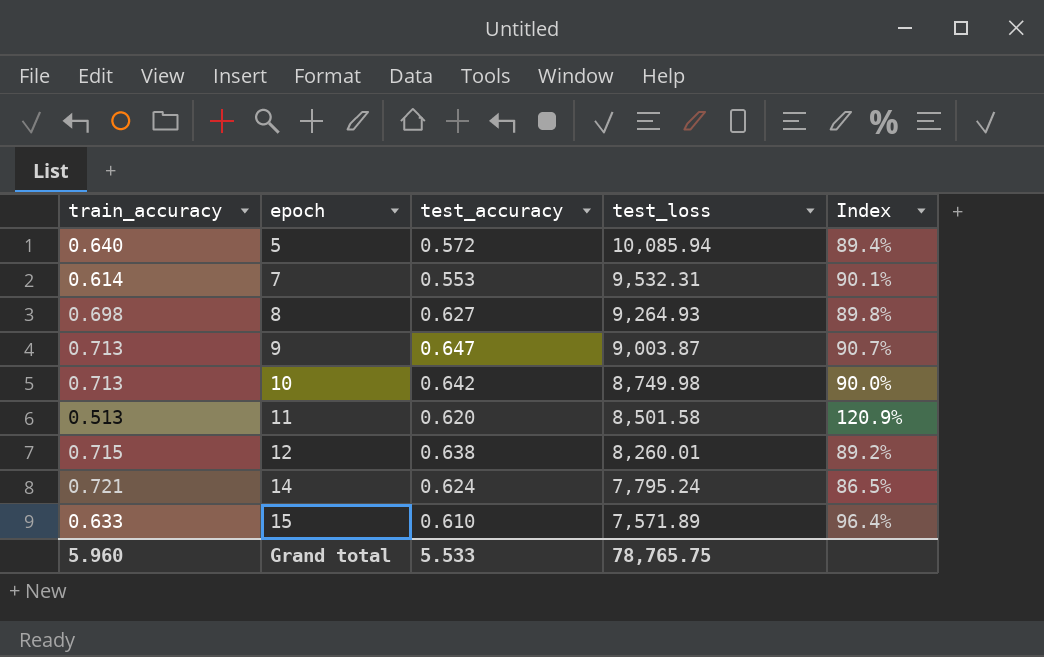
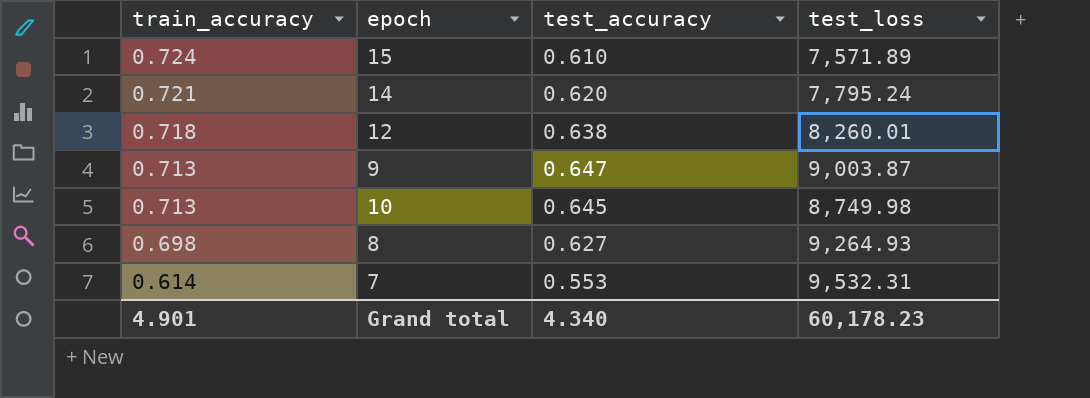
row order: epoch ascending -> train_accuracy descending
column Index | formula: [test_accuracy] / [train_accuracy] -> none
row 5: 0.640 | 0.572 | 10,085.94 | 89.4% -> none
row 11: 0.513 | 0.620 | 8,501.58 | 120.9% -> none
15 | train_accuracy: 0.633 -> 0.724
14 | test_accuracy: 0.624 -> 0.620
12 | train_accuracy: 0.715 -> 0.718
10 | test_accuracy: 0.642 -> 0.645
Grand total | train_accuracy: 5.960 -> 4.901
Grand total | test_accuracy: 5.533 -> 4.340
Grand total | test_loss: 78,765.75 -> 60,178.23

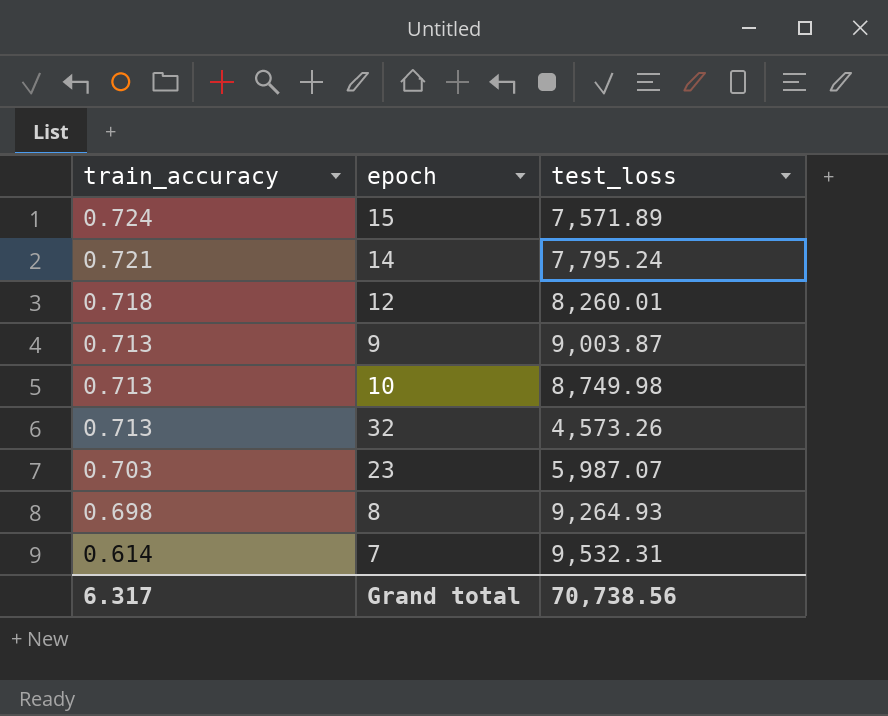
column test_accuracy | position: 3 -> none
row 32: none -> 0.713 | 4,573.26
row 23: none -> 0.703 | 5,987.07
Grand total | train_accuracy: 4.901 -> 6.317
Grand total | test_loss: 60,178.23 -> 70,738.56

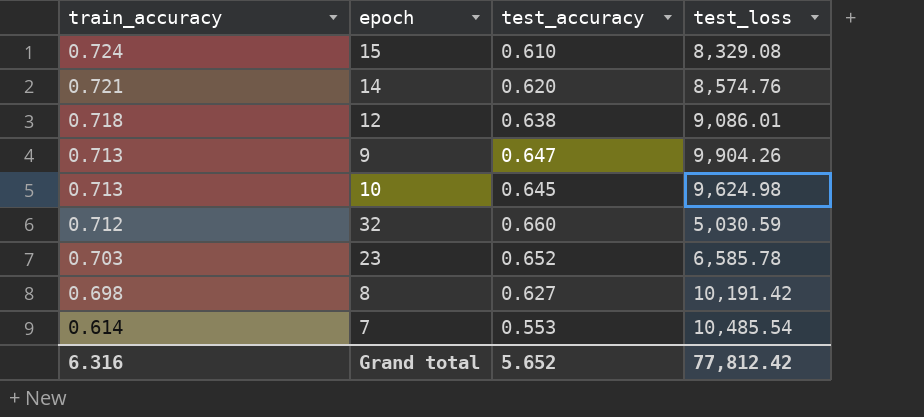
column test_accuracy | position: none -> 3
15 | test_loss: 7,571.89 -> 8,329.08
14 | test_loss: 7,795.24 -> 8,574.76
12 | test_loss: 8,260.01 -> 9,086.01
9 | test_loss: 9,003.87 -> 9,904.26
10 | test_loss: 8,749.98 -> 9,624.98
32 | train_accuracy: 0.713 -> 0.712
32 | test_loss: 4,573.26 -> 5,030.59
23 | test_loss: 5,987.07 -> 6,585.78
8 | test_loss: 9,264.93 -> 10,191.42
7 | test_loss: 9,532.31 -> 10,485.54
Grand total | train_accuracy: 6.317 -> 6.316
Grand total | test_loss: 70,738.56 -> 77,812.42

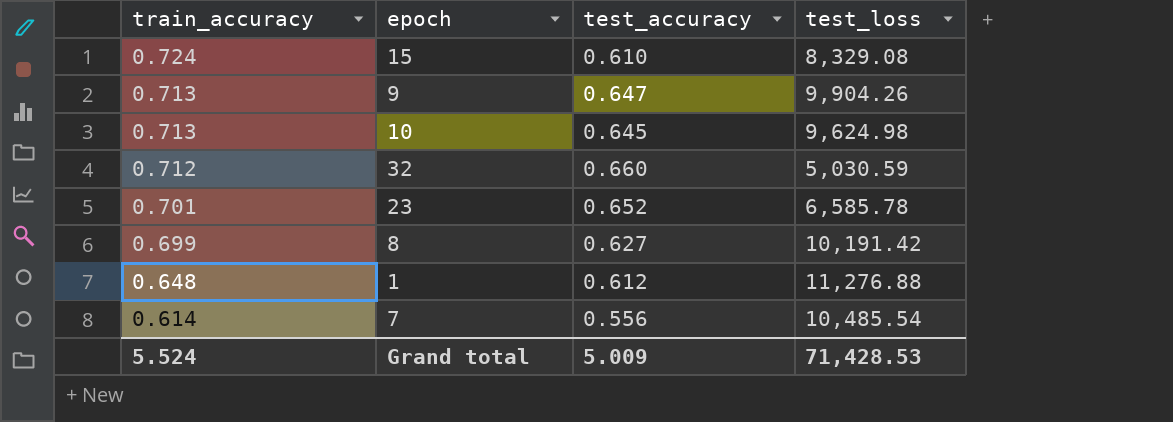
row 14: 0.721 | 0.620 | 8,574.76 -> none
row 12: 0.718 | 0.638 | 9,086.01 -> none
23 | train_accuracy: 0.703 -> 0.701
8 | train_accuracy: 0.698 -> 0.699
row 1: none -> 0.648 | 0.612 | 11,276.88
7 | test_accuracy: 0.553 -> 0.556
Grand total | train_accuracy: 6.316 -> 5.524
Grand total | test_accuracy: 5.652 -> 5.009
Grand total | test_loss: 77,812.42 -> 71,428.53

